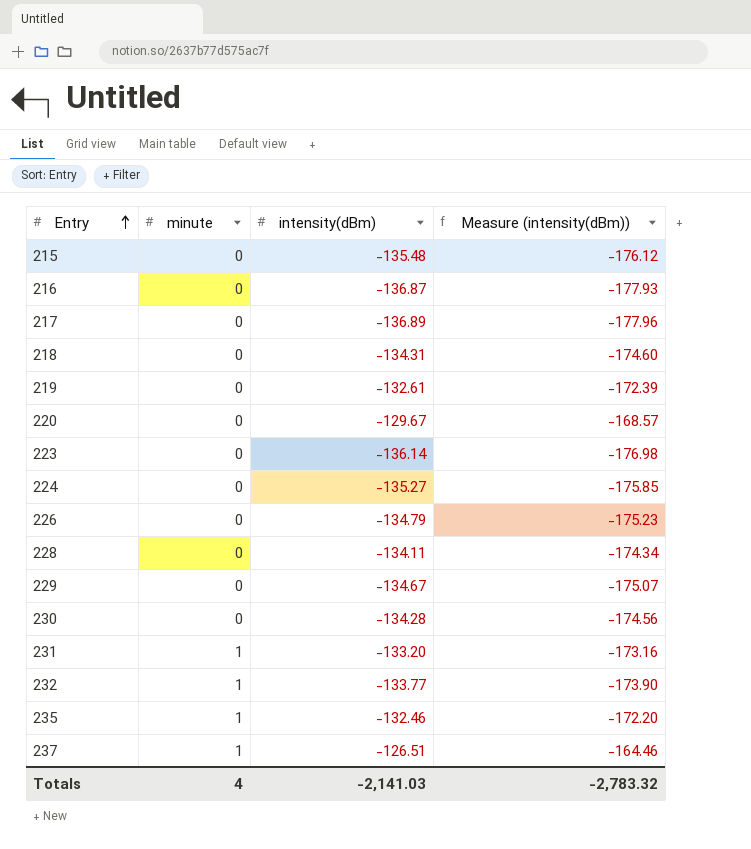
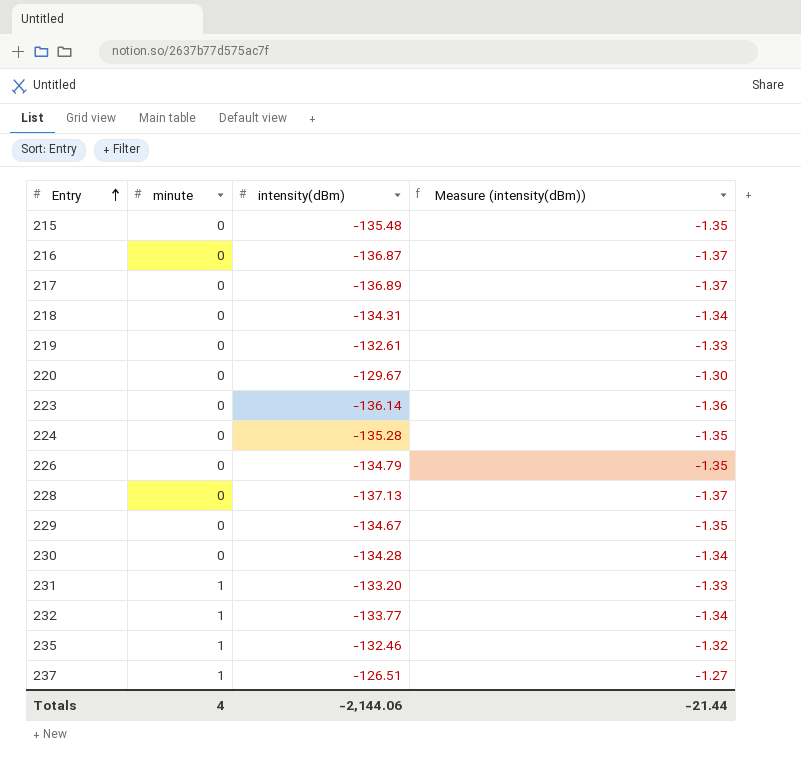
column Measure (intensity(dBm)) | formula: [intensity(dBm)] * 1.3 -> [intensity(dBm)] * 0.01
224 | intensity(dBm): -135.27 -> -135.28
228 | intensity(dBm): -134.11 -> -137.13
Totals | intensity(dBm): -2,141.03 -> -2,144.06
Totals | Measure (intensity(dBm)): -2,783.32 -> -21.44

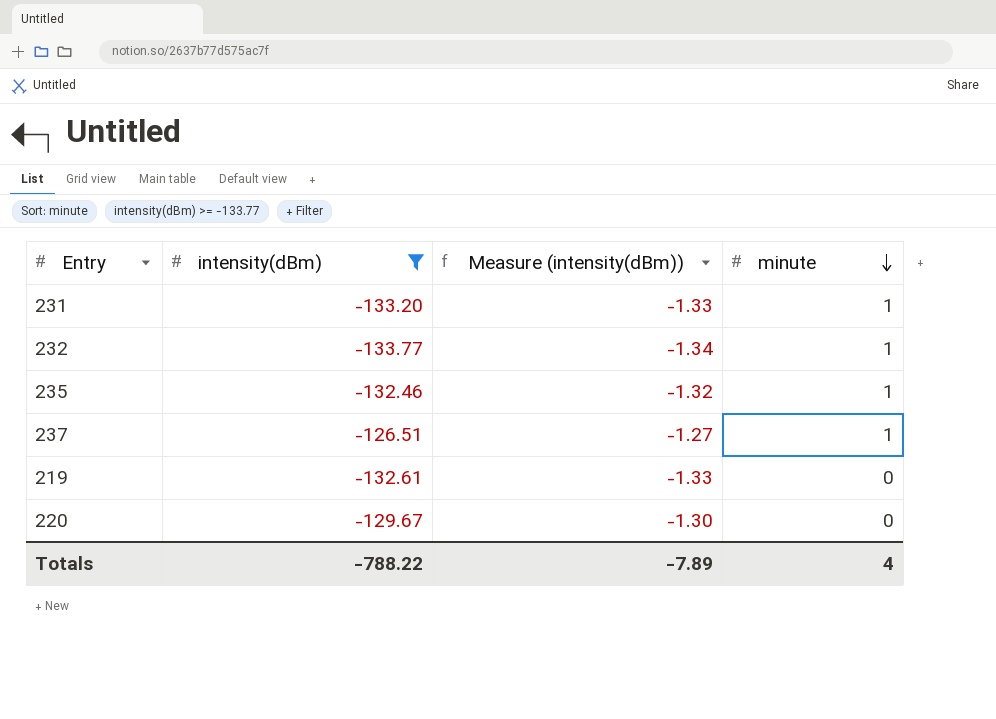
filter: none -> intensity(dBm) >= -133.77
row order: Entry ascending -> minute descending
column minute | position: 2 -> 4
Totals | intensity(dBm): -2,144.06 -> -788.22
Totals | Measure (intensity(dBm)): -21.44 -> -7.89

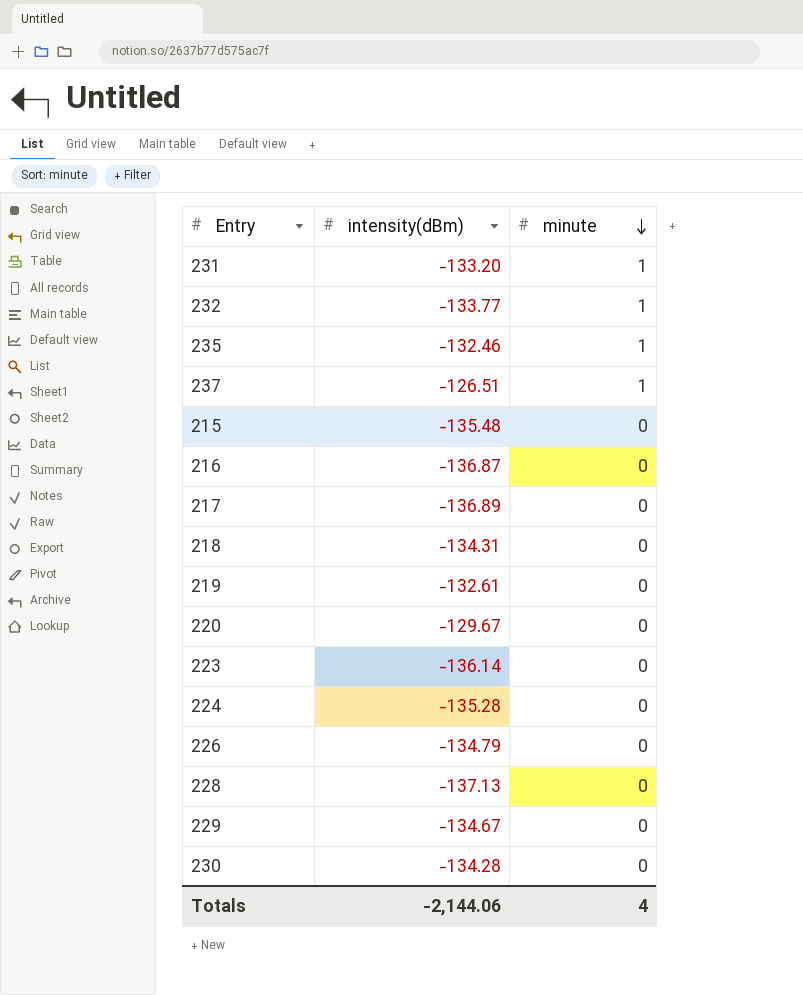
filter: intensity(dBm) >= -133.77 -> none
column Measure (intensity(dBm)) | formula: [intensity(dBm)] * 0.01 -> none
Totals | intensity(dBm): -788.22 -> -2,144.06

